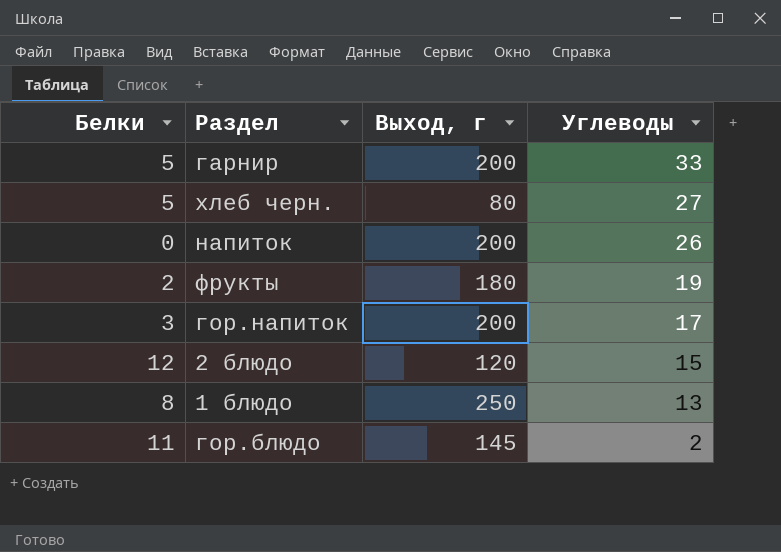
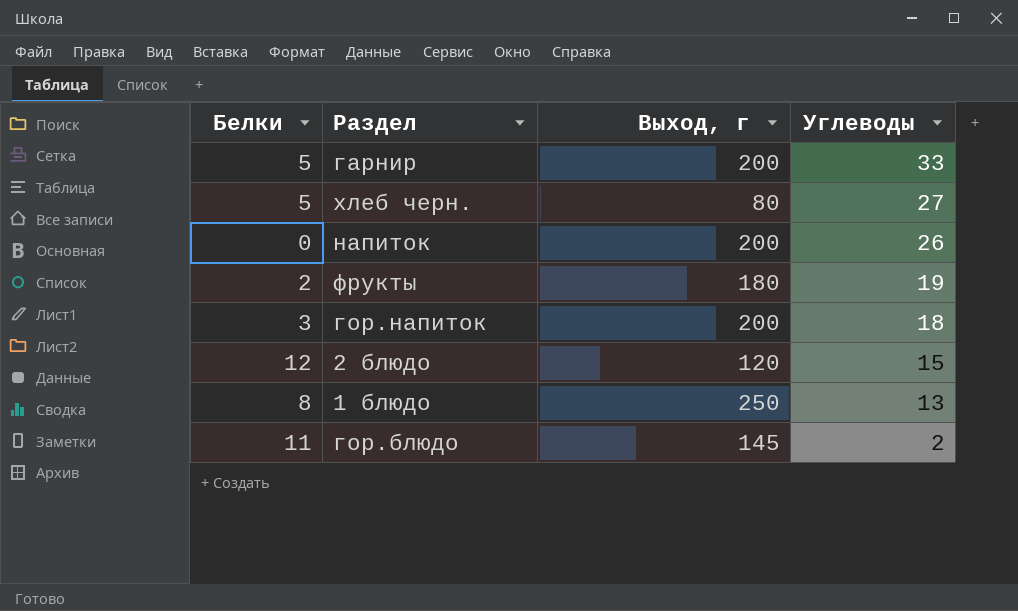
гор.напиток | Углеводы: 17 -> 18

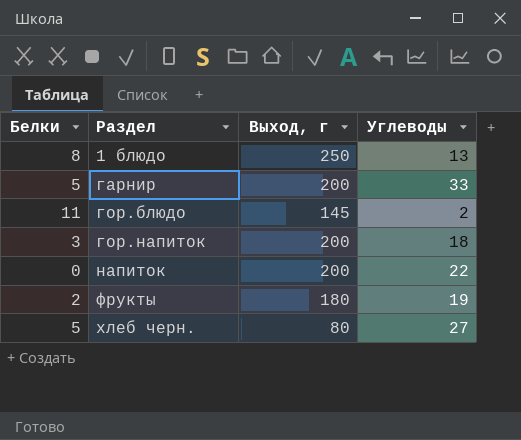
row order: Углеводы descending -> Раздел ascending
row 2 блюдо: 12 | 120 | 15 -> none
напиток | Углеводы: 26 -> 22

